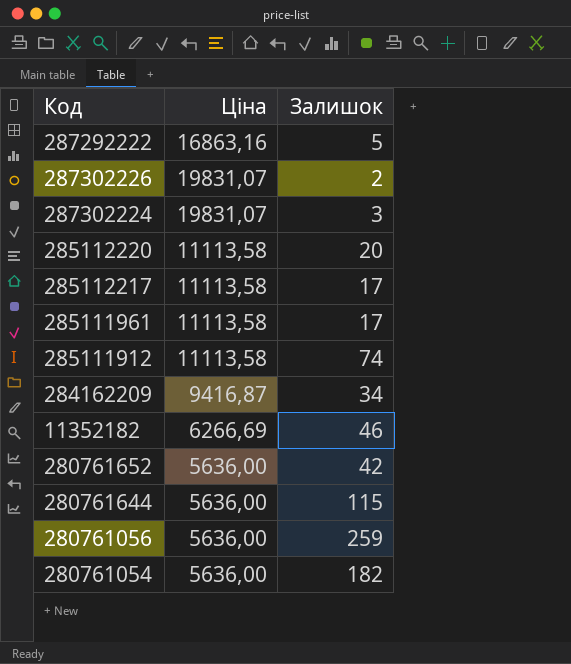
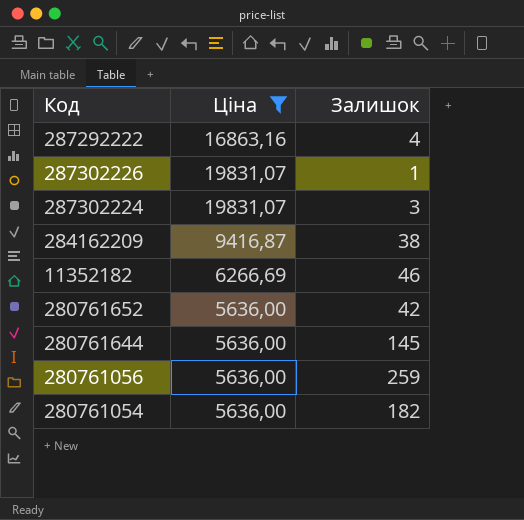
filter: none -> Ціна != 11113,58
287292222 | Залишок: 5 -> 4
287302226 | Залишок: 2 -> 1
284162209 | Залишок: 34 -> 38
280761644 | Залишок: 115 -> 145

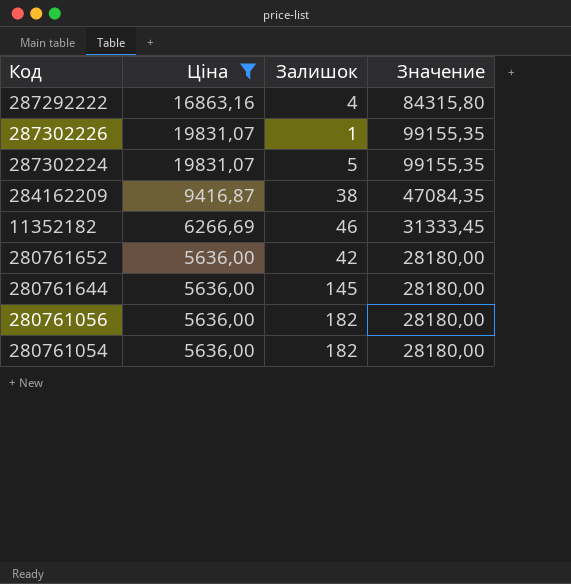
column Значение | formula: none -> [Ціна] * 5
287302224 | Залишок: 3 -> 5
280761056 | Залишок: 259 -> 182

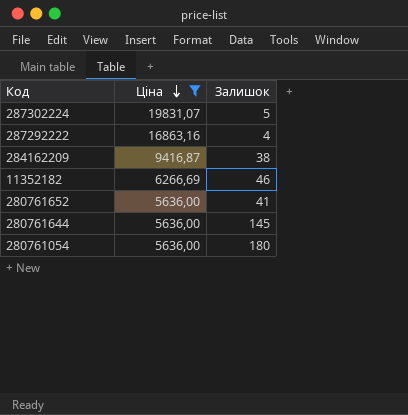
row order: none -> Ціна descending
column Значение | formula: [Ціна] * 5 -> none
row 287302226: 19831,07 | 1 | 99155,35 -> none
row 280761056: 5636,00 | 182 | 28180,00 -> none
280761652 | Залишок: 42 -> 41
280761054 | Залишок: 182 -> 180

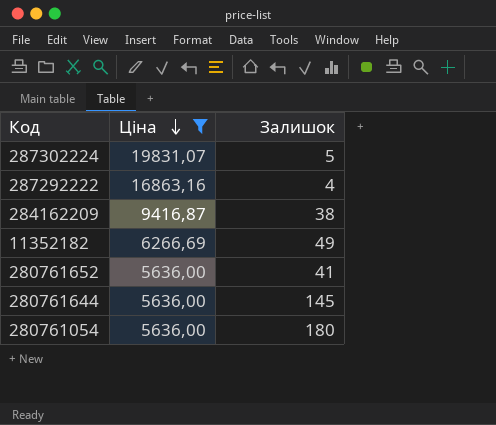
11352182 | Залишок: 46 -> 49

